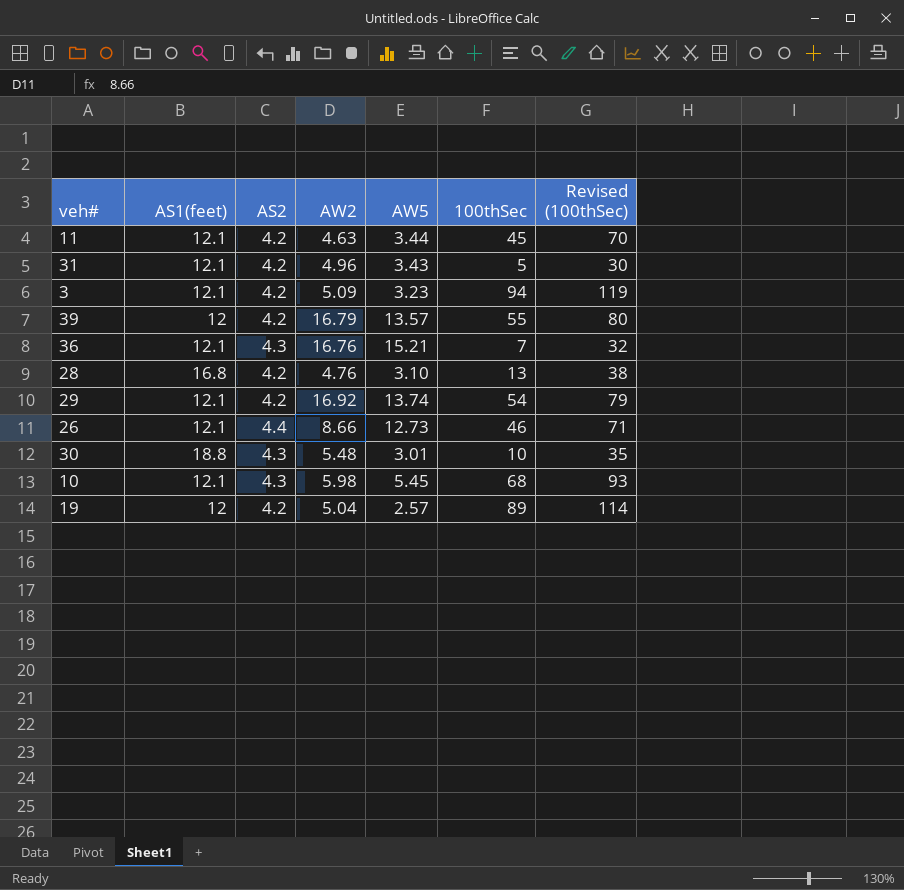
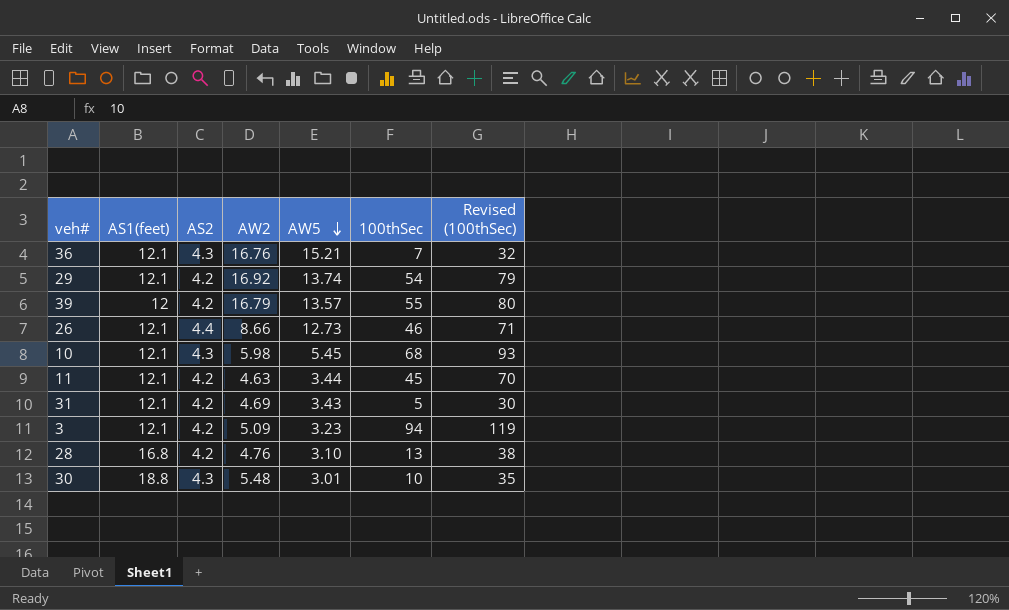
row order: none -> AW5 descending
row 19: 12 | 4.2 | 5.04 | 2.57 | 89 | 114 -> none
31 | AW2: 4.96 -> 4.69

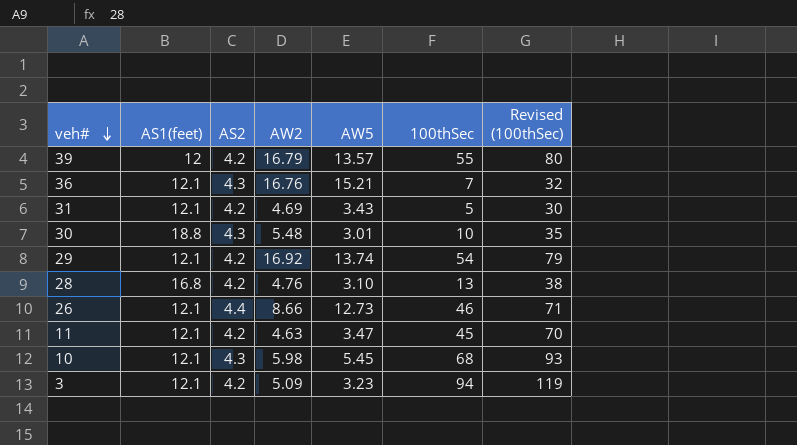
row order: AW5 descending -> veh# descending
11 | AW5: 3.44 -> 3.47

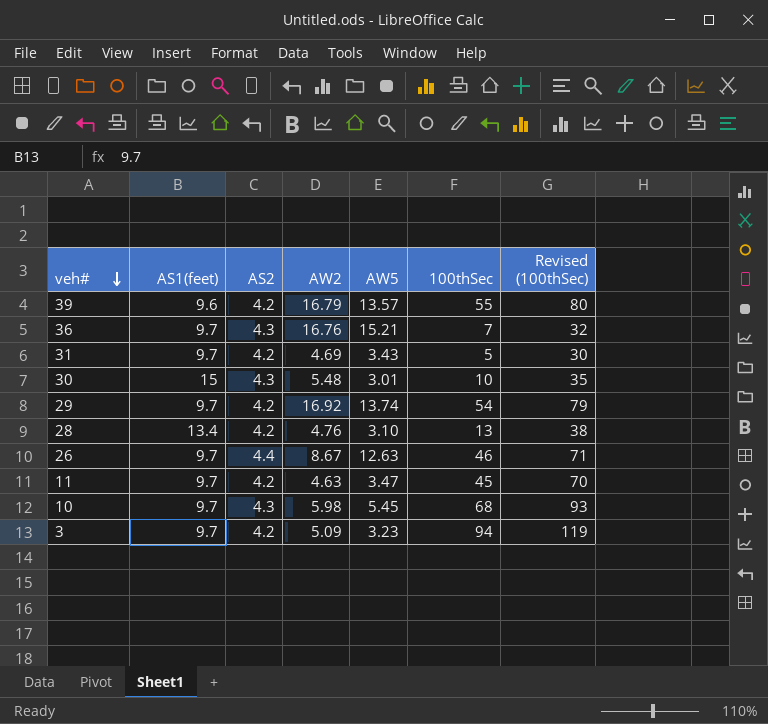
39 | AS1(feet): 12 -> 9.6
36 | AS1(feet): 12.1 -> 9.7
31 | AS1(feet): 12.1 -> 9.7
30 | AS1(feet): 18.8 -> 15
29 | AS1(feet): 12.1 -> 9.7
28 | AS1(feet): 16.8 -> 13.4
26 | AS1(feet): 12.1 -> 9.7
26 | AW2: 8.66 -> 8.67
26 | AW5: 12.73 -> 12.63
11 | AS1(feet): 12.1 -> 9.7
10 | AS1(feet): 12.1 -> 9.7
3 | AS1(feet): 12.1 -> 9.7

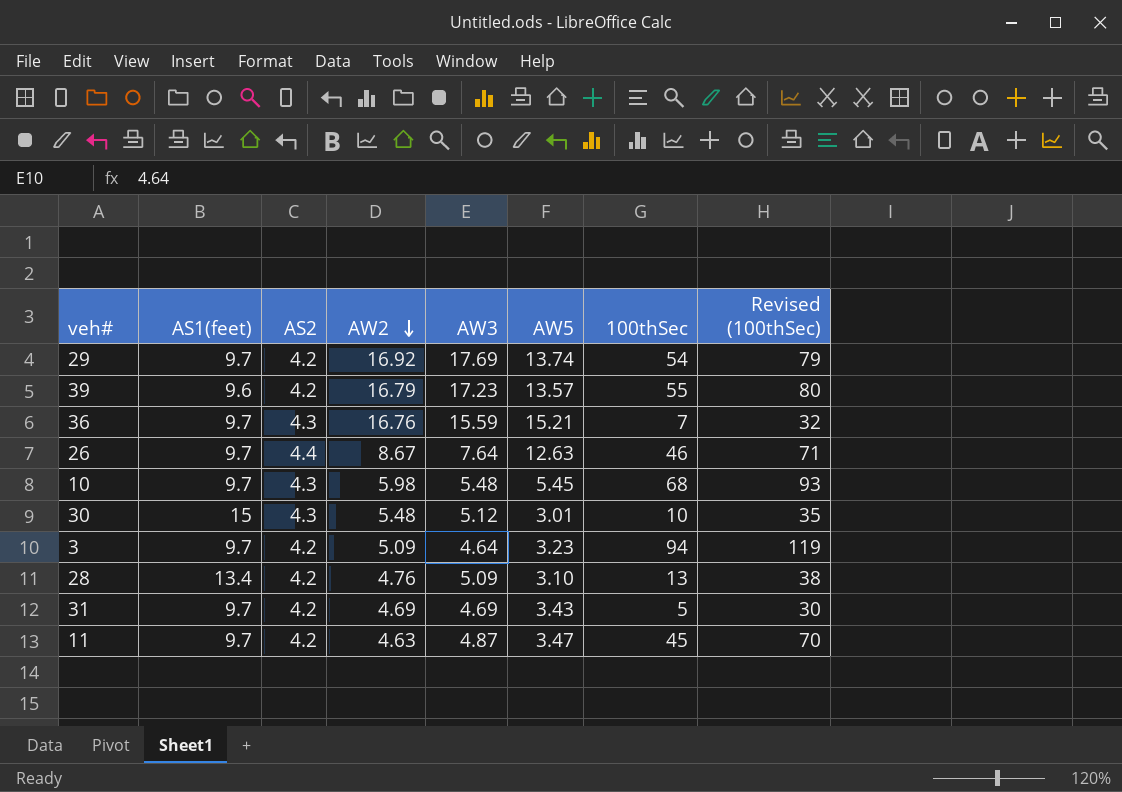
row order: veh# descending -> AW2 descending
column AW3 | position: none -> 5

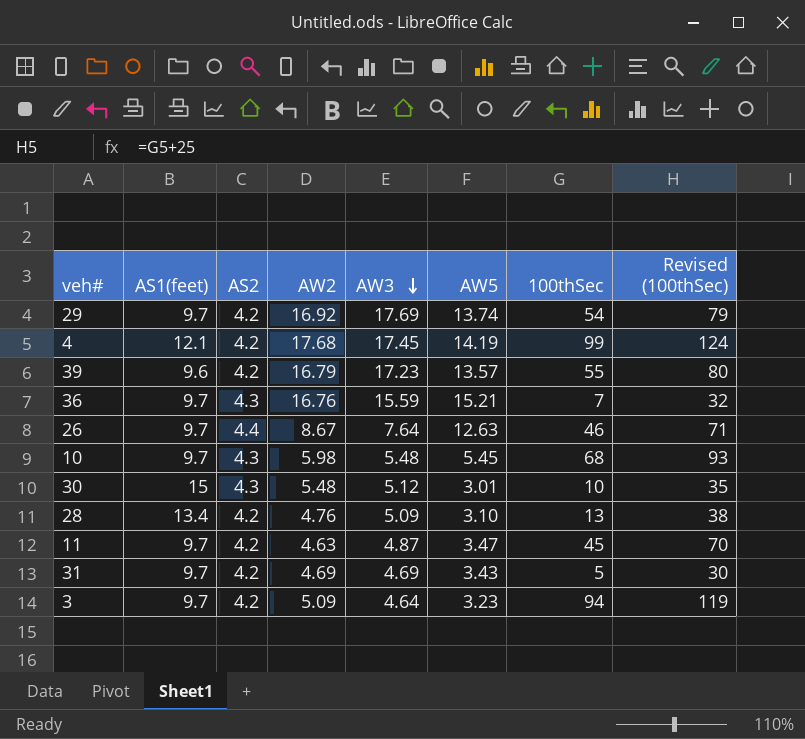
row order: AW2 descending -> AW3 descending
row 4: none -> 12.1 | 4.2 | 17.68 | 17.45 | 14.19 | 99 | 124

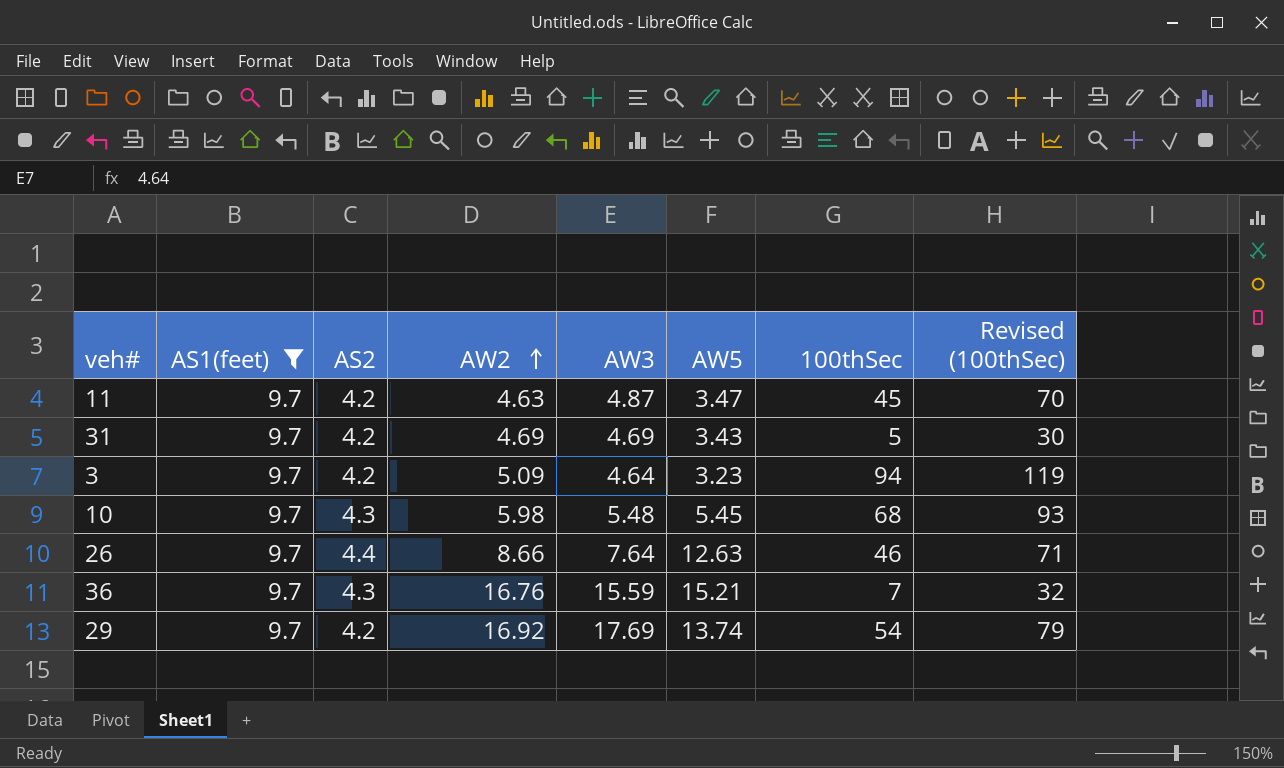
filter: none -> AS1(feet) = 9.7
row order: AW3 descending -> AW2 ascending
26 | AW2: 8.67 -> 8.66

